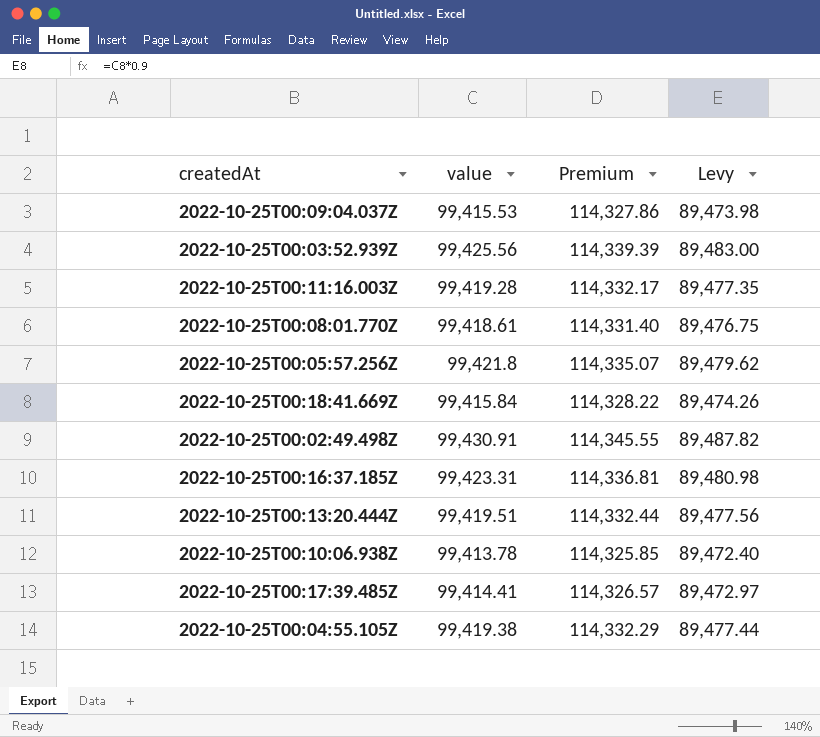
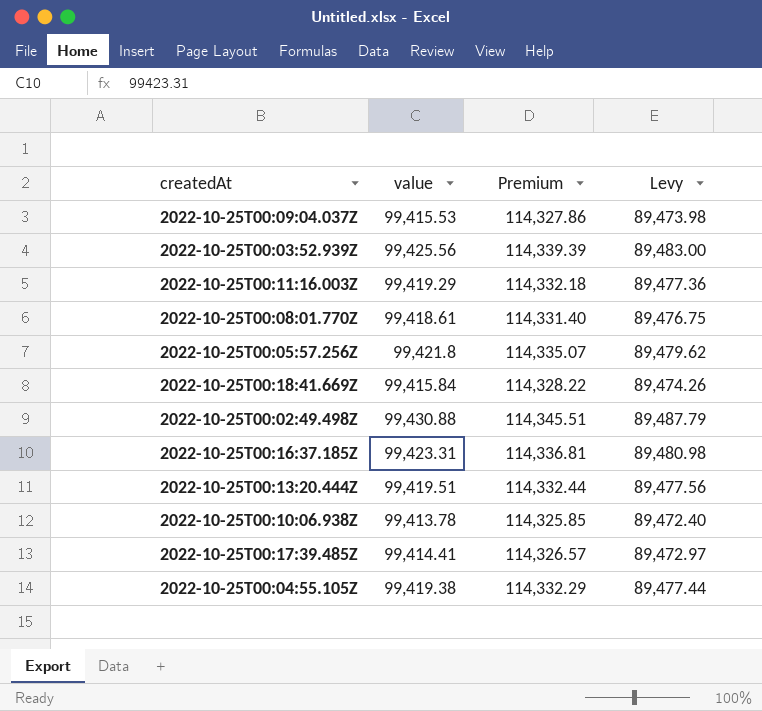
2022-10-25T00:11:16.003Z | value: 99,419.28 -> 99,419.29
2022-10-25T00:11:16.003Z | Premium: 114,332.17 -> 114,332.18
2022-10-25T00:11:16.003Z | Levy: 89,477.35 -> 89,477.36
2022-10-25T00:02:49.498Z | value: 99,430.91 -> 99,430.88
2022-10-25T00:02:49.498Z | Premium: 114,345.55 -> 114,345.51
2022-10-25T00:02:49.498Z | Levy: 89,487.82 -> 89,487.79

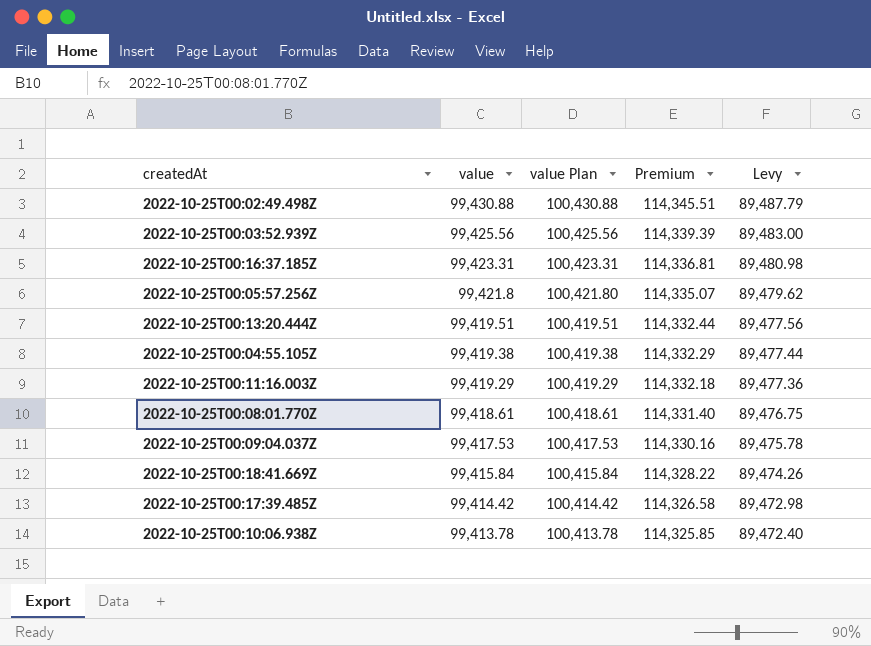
row order: none -> value descending
column value Plan | formula: none -> [value] + 1000
2022-10-25T00:09:04.037Z | value: 99,415.53 -> 99,417.53
2022-10-25T00:09:04.037Z | Premium: 114,327.86 -> 114,330.16
2022-10-25T00:09:04.037Z | Levy: 89,473.98 -> 89,475.78
2022-10-25T00:17:39.485Z | value: 99,414.41 -> 99,414.42
2022-10-25T00:17:39.485Z | Premium: 114,326.57 -> 114,326.58
2022-10-25T00:17:39.485Z | Levy: 89,472.97 -> 89,472.98

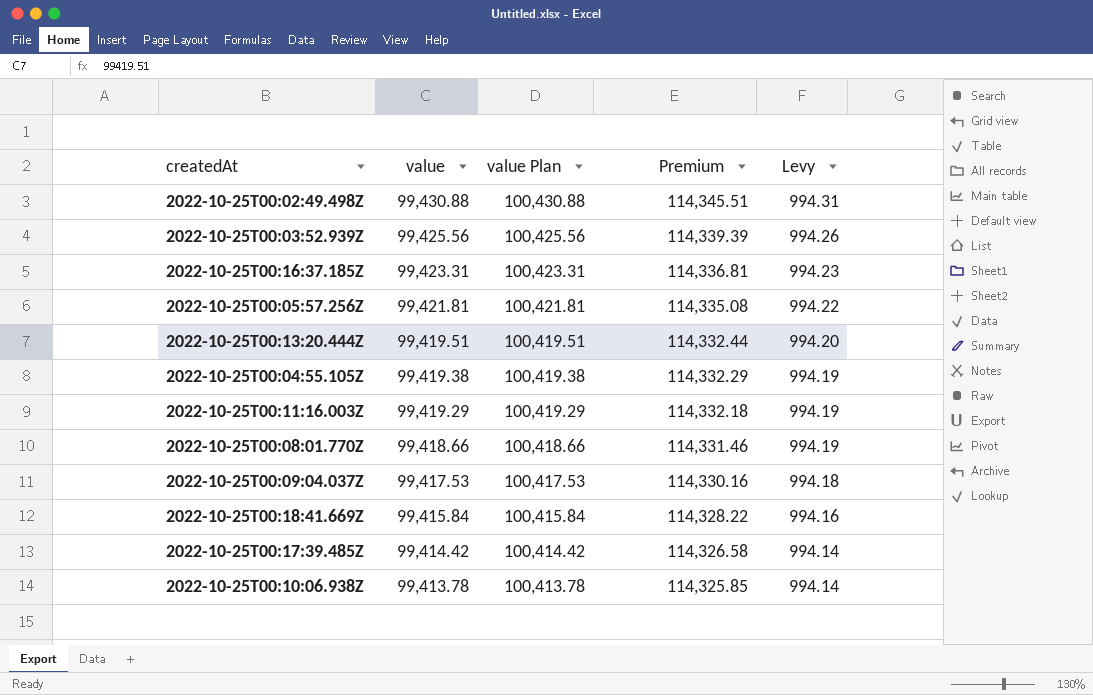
column Levy | formula: [value] * 0.9 -> [value] * 0.01
2022-10-25T00:05:57.256Z | value: 99,421.8 -> 99,421.81
2022-10-25T00:05:57.256Z | value Plan: 100,421.80 -> 100,421.81
2022-10-25T00:05:57.256Z | Premium: 114,335.07 -> 114,335.08
2022-10-25T00:08:01.770Z | value: 99,418.61 -> 99,418.66
2022-10-25T00:08:01.770Z | value Plan: 100,418.61 -> 100,418.66
2022-10-25T00:08:01.770Z | Premium: 114,331.40 -> 114,331.46

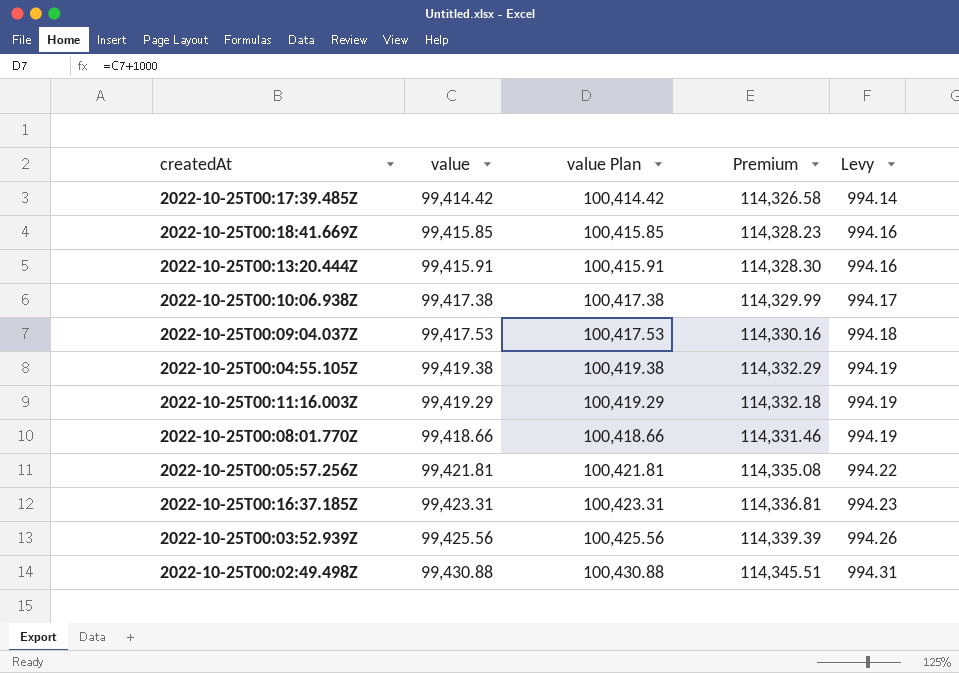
row order: value descending -> Levy ascending
2022-10-25T00:18:41.669Z | value: 99,415.84 -> 99,415.85
2022-10-25T00:18:41.669Z | value Plan: 100,415.84 -> 100,415.85
2022-10-25T00:18:41.669Z | Premium: 114,328.22 -> 114,328.23
2022-10-25T00:13:20.444Z | value: 99,419.51 -> 99,415.91
2022-10-25T00:13:20.444Z | value Plan: 100,419.51 -> 100,415.91
2022-10-25T00:13:20.444Z | Premium: 114,332.44 -> 114,328.30
2022-10-25T00:13:20.444Z | Levy: 994.20 -> 994.16
2022-10-25T00:10:06.938Z | value: 99,413.78 -> 99,417.38
2022-10-25T00:10:06.938Z | value Plan: 100,413.78 -> 100,417.38
2022-10-25T00:10:06.938Z | Premium: 114,325.85 -> 114,329.99
2022-10-25T00:10:06.938Z | Levy: 994.14 -> 994.17

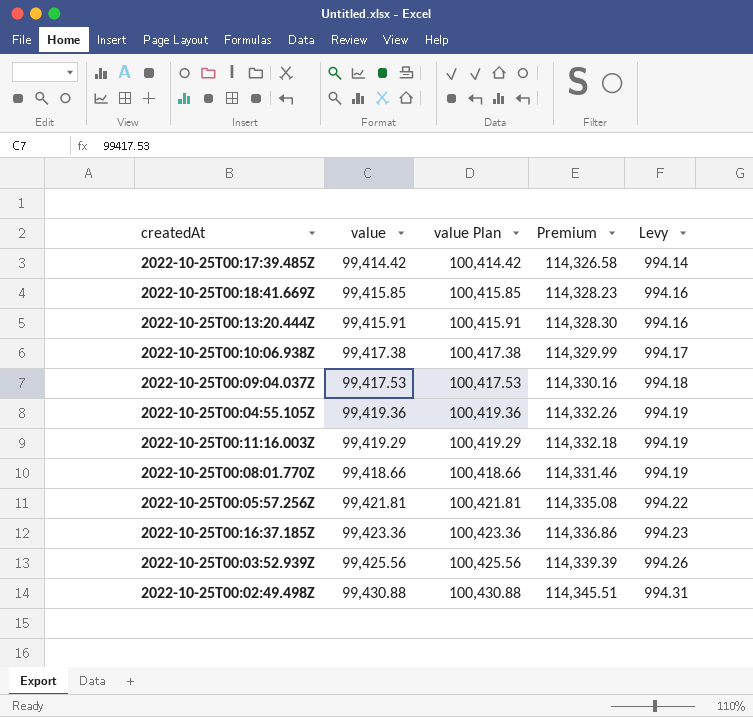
2022-10-25T00:04:55.105Z | value: 99,419.38 -> 99,419.36
2022-10-25T00:04:55.105Z | value Plan: 100,419.38 -> 100,419.36
2022-10-25T00:04:55.105Z | Premium: 114,332.29 -> 114,332.26
2022-10-25T00:16:37.185Z | value: 99,423.31 -> 99,423.36
2022-10-25T00:16:37.185Z | value Plan: 100,423.31 -> 100,423.36
2022-10-25T00:16:37.185Z | Premium: 114,336.81 -> 114,336.86

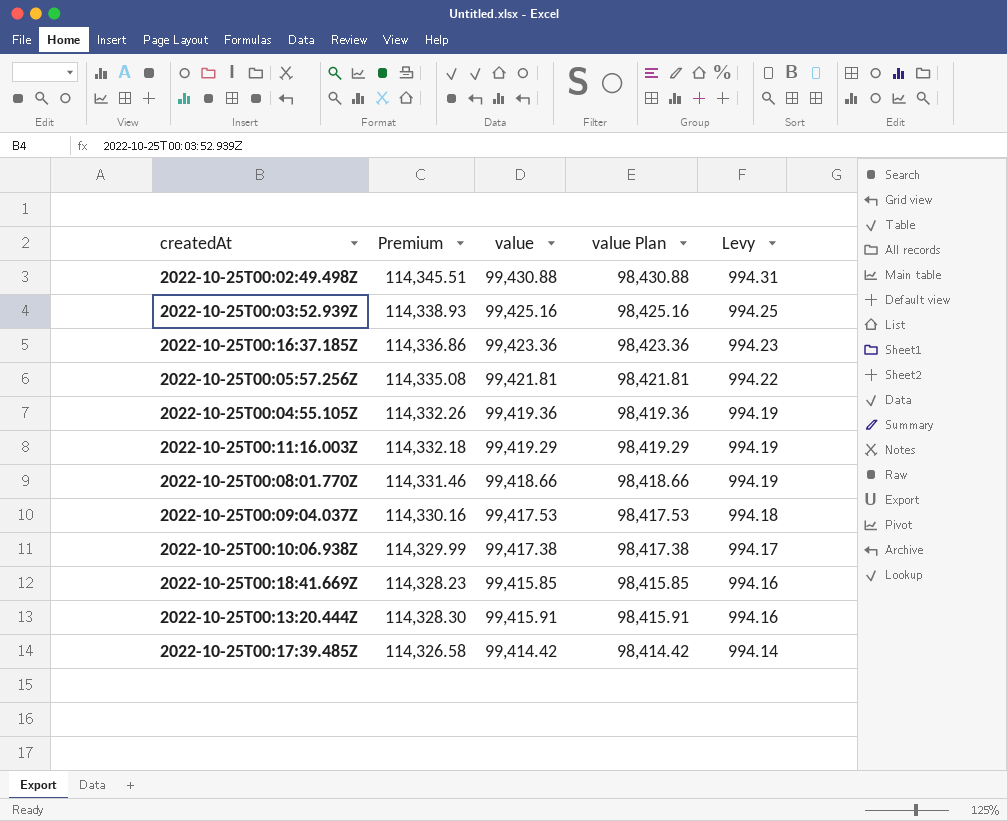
row order: Levy ascending -> Levy descending
column Premium | position: 4 -> 2
column value Plan | formula: [value] + 1000 -> [value] - 1000
2022-10-25T00:03:52.939Z | Premium: 114,339.39 -> 114,338.93
2022-10-25T00:03:52.939Z | value: 99,425.56 -> 99,425.16
2022-10-25T00:03:52.939Z | Levy: 994.26 -> 994.25

